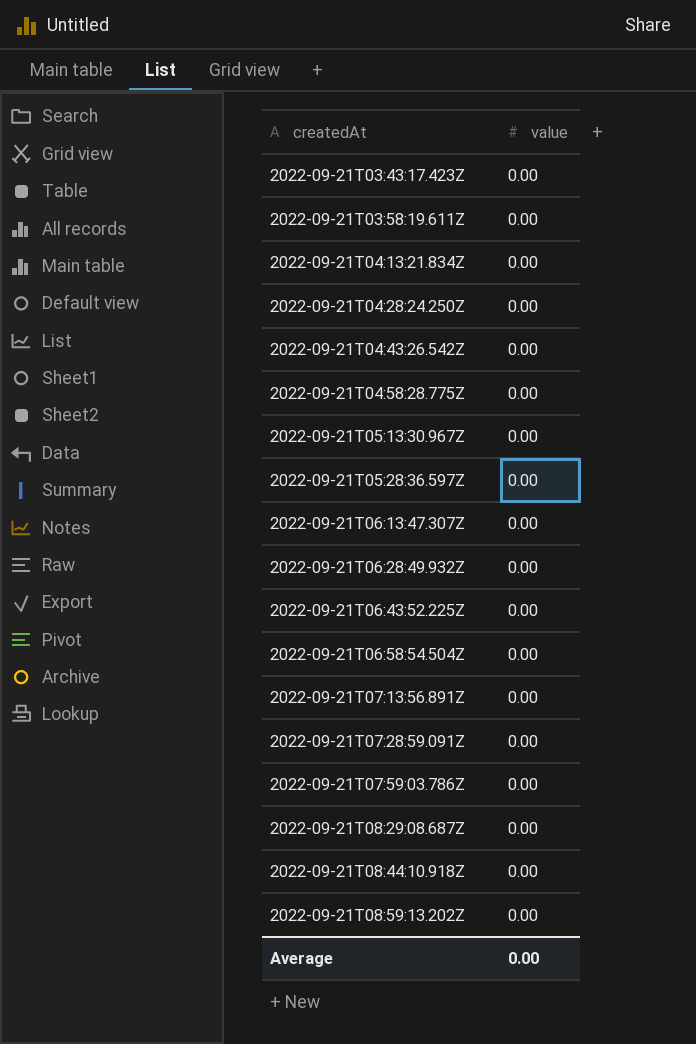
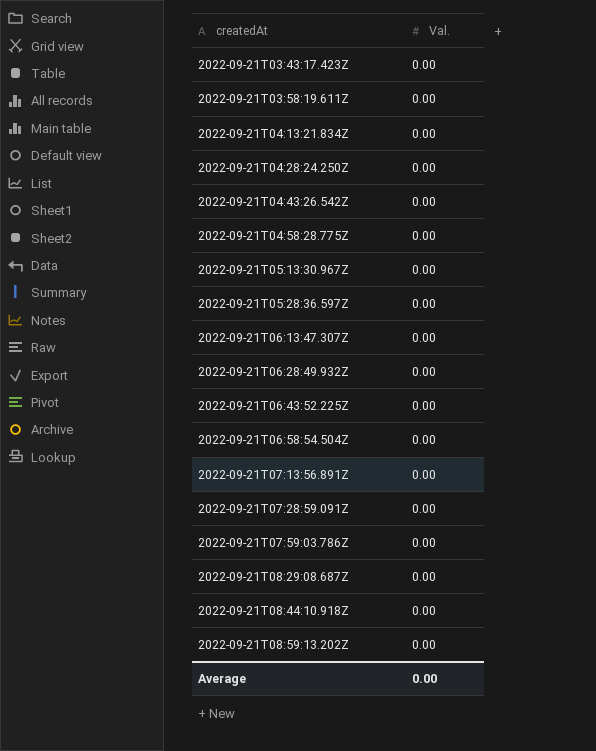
column name: value -> Val.

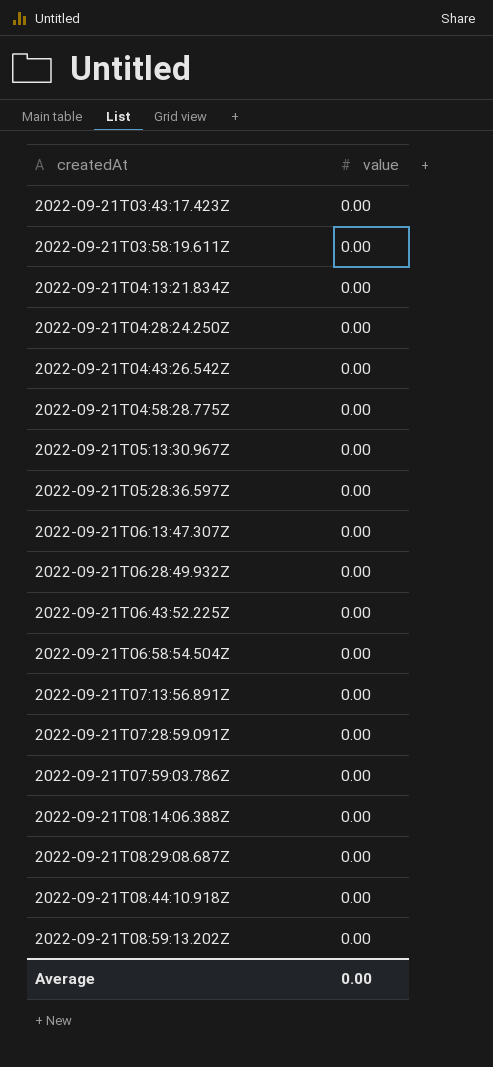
column name: Val. -> value
row 2022-09-21T08:14:06.388Z: none -> 0.00

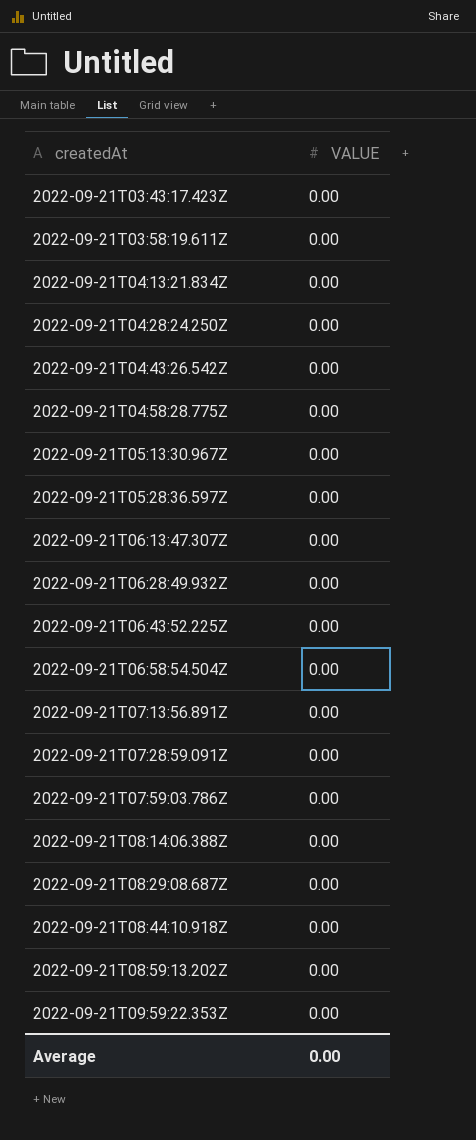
column name: value -> VALUE
row 2022-09-21T09:59:22.353Z: none -> 0.00

